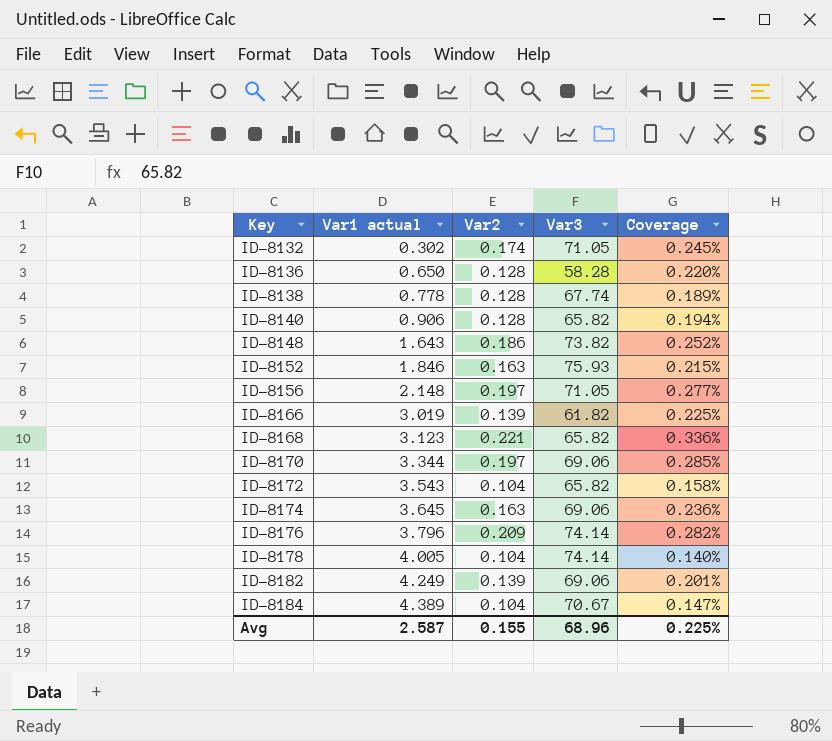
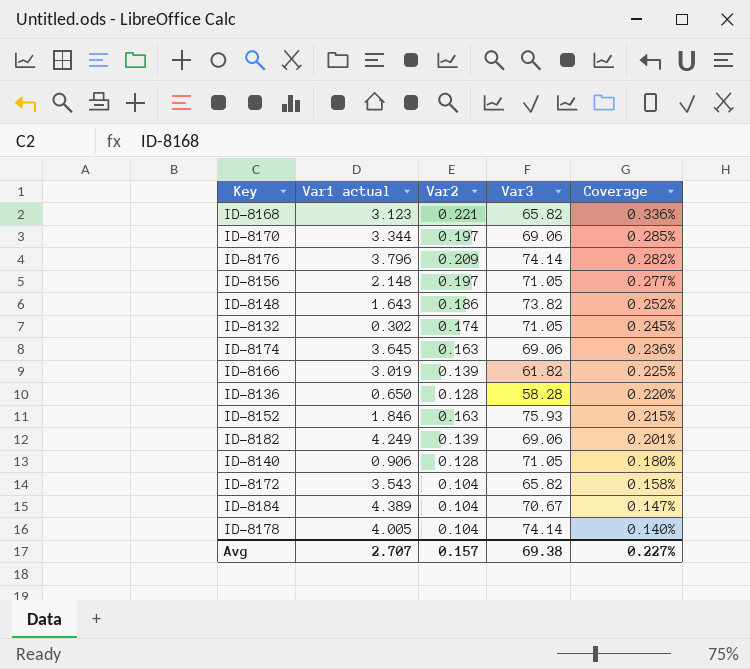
row order: Key ascending -> Coverage descending
row ID-8138: 0.778 | 0.128 | 67.74 | 0.189% -> none
ID-8140 | Var3: 65.82 -> 71.05
ID-8140 | Coverage: 0.194% -> 0.180%
Avg | Var1 actual: 2.587 -> 2.707
Avg | Var2: 0.155 -> 0.157
Avg | Var3: 68.96 -> 69.38
Avg | Coverage: 0.225% -> 0.227%

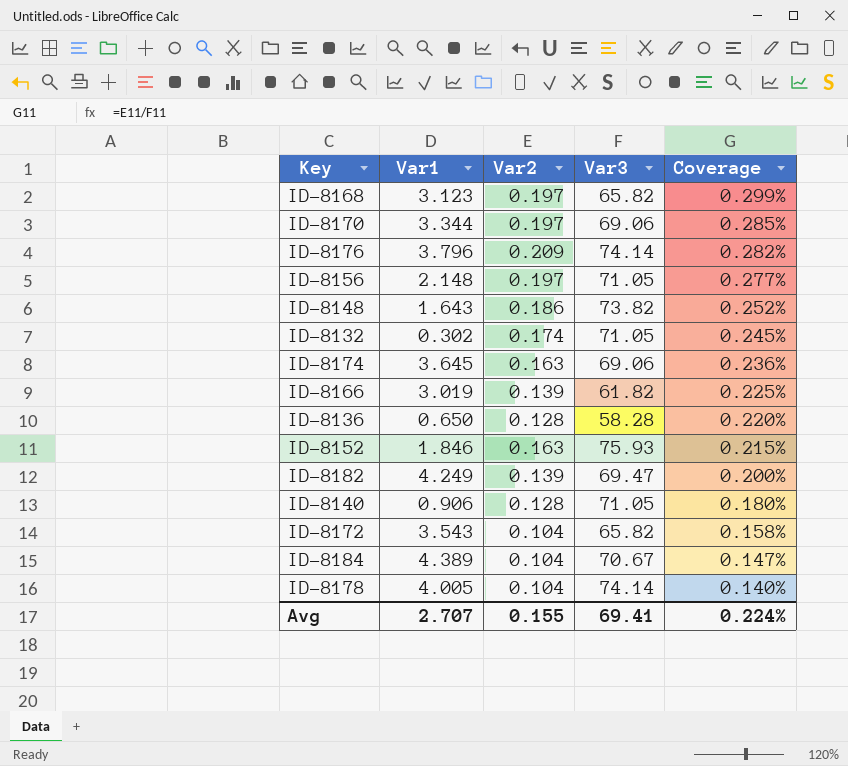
column name: Var1 actual -> Var1
ID-8168 | Var2: 0.221 -> 0.197
ID-8168 | Coverage: 0.336% -> 0.299%
ID-8182 | Var3: 69.06 -> 69.47
ID-8182 | Coverage: 0.201% -> 0.200%
Avg | Var2: 0.157 -> 0.155
Avg | Var3: 69.38 -> 69.41
Avg | Coverage: 0.227% -> 0.224%

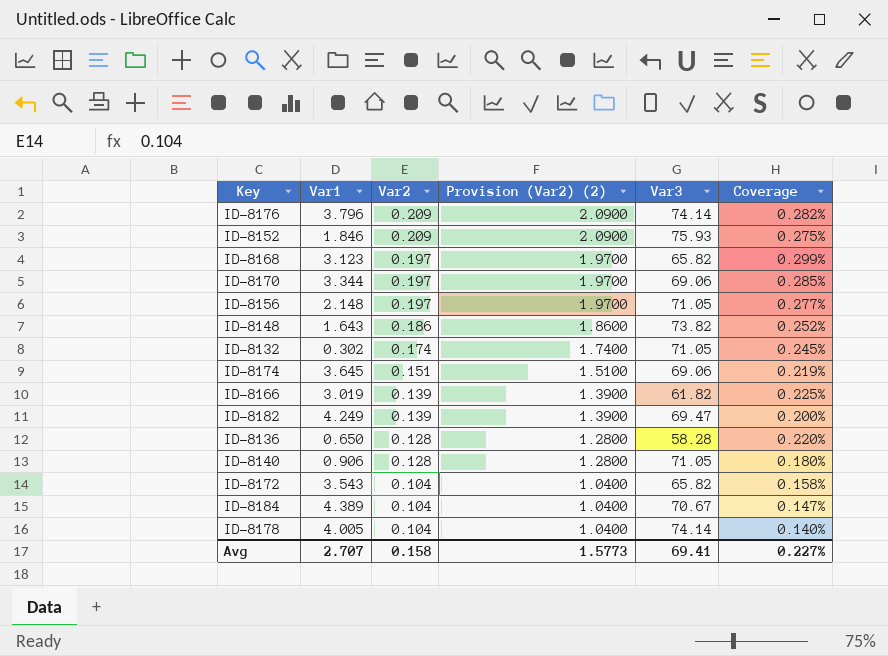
row order: Coverage descending -> Var2 descending
column Provision (Var2) (2) | formula: none -> [Var2] * 10
ID-8152 | Var2: 0.163 -> 0.209
ID-8152 | Coverage: 0.215% -> 0.275%
ID-8174 | Var2: 0.163 -> 0.151
ID-8174 | Coverage: 0.236% -> 0.219%
Avg | Var2: 0.155 -> 0.158
Avg | Coverage: 0.224% -> 0.227%

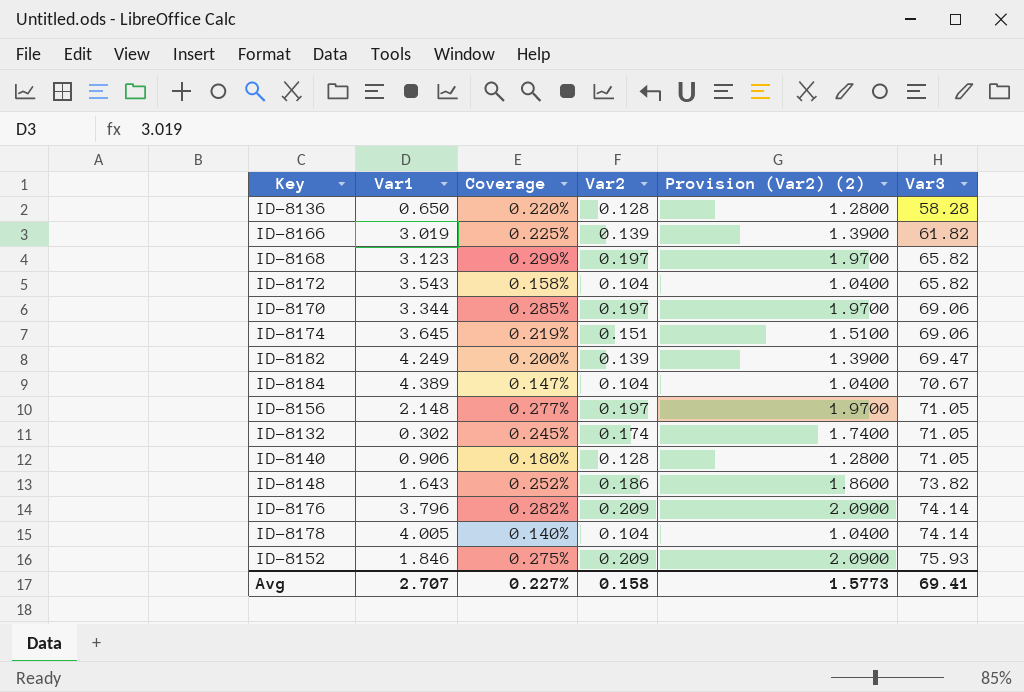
row order: Var2 descending -> Var3 ascending
column Coverage | position: 6 -> 3

